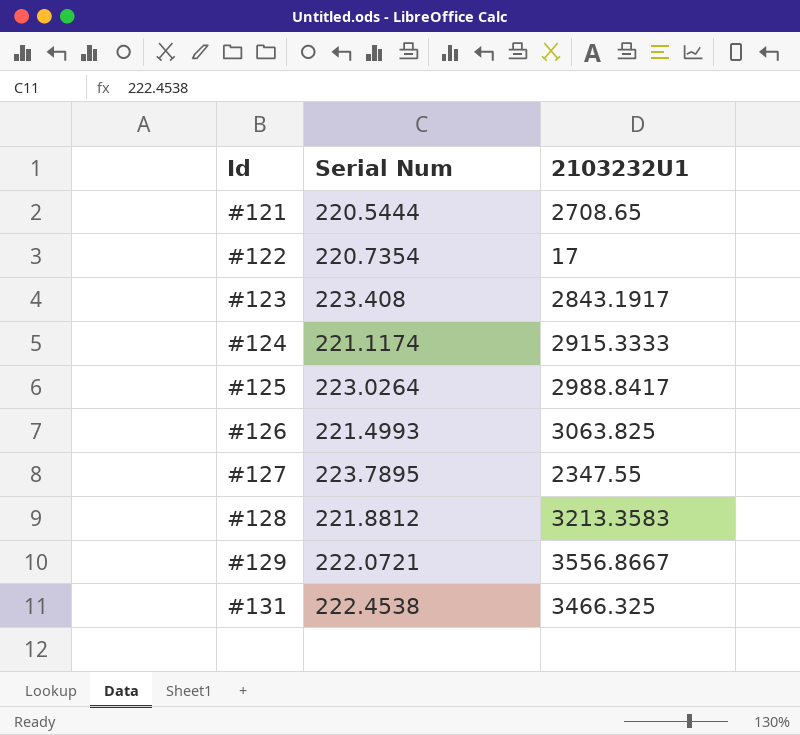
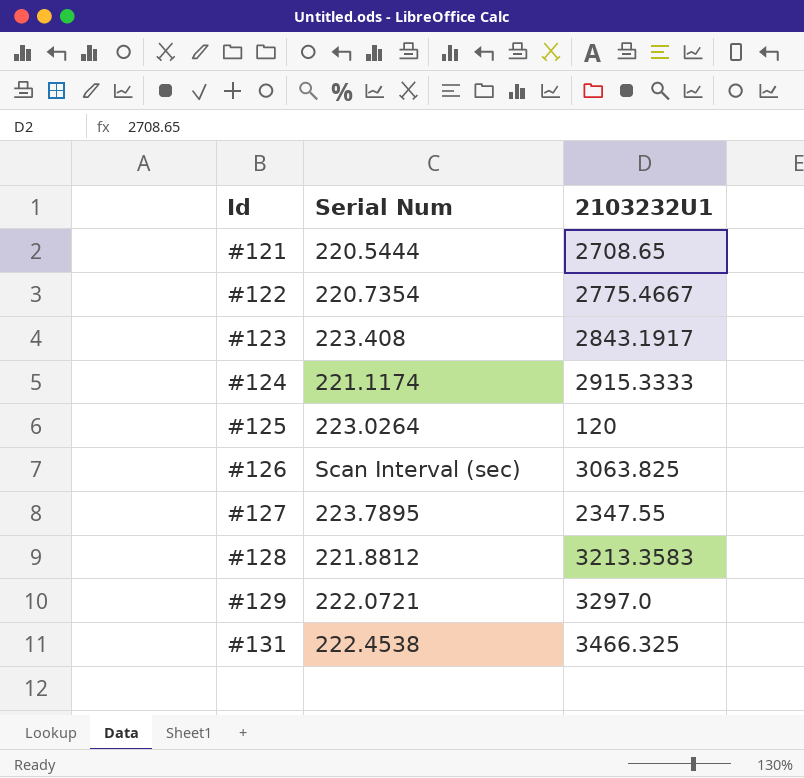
#122 | 2103232U1: 17 -> 2775.4667
#125 | 2103232U1: 2988.8417 -> 120
#126 | Serial Num: 221.4993 -> Scan Interval (sec)
#129 | 2103232U1: 3556.8667 -> 3297.0

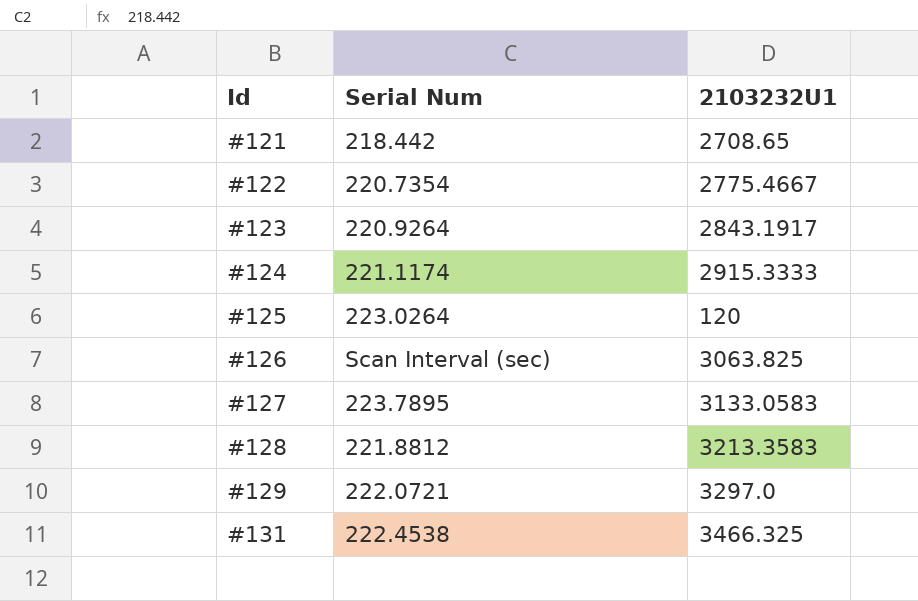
#121 | Serial Num: 220.5444 -> 218.442
#123 | Serial Num: 223.408 -> 220.9264
#127 | 2103232U1: 2347.55 -> 3133.0583

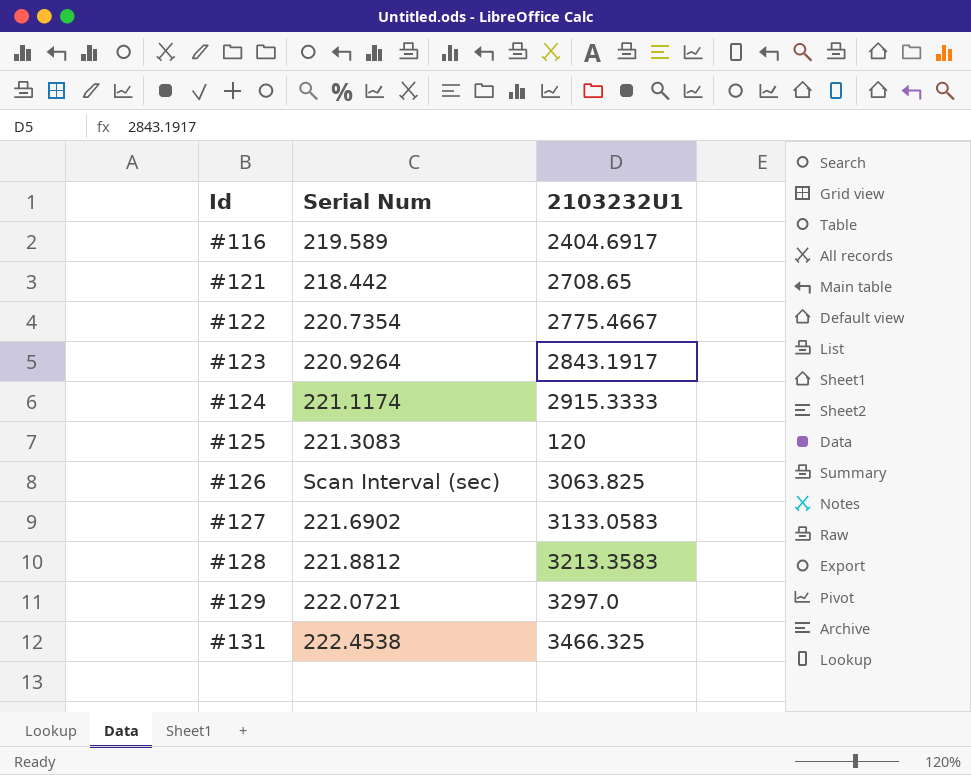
row #116: none -> 219.589 | 2404.6917
#125 | Serial Num: 223.0264 -> 221.3083
#127 | Serial Num: 223.7895 -> 221.6902

